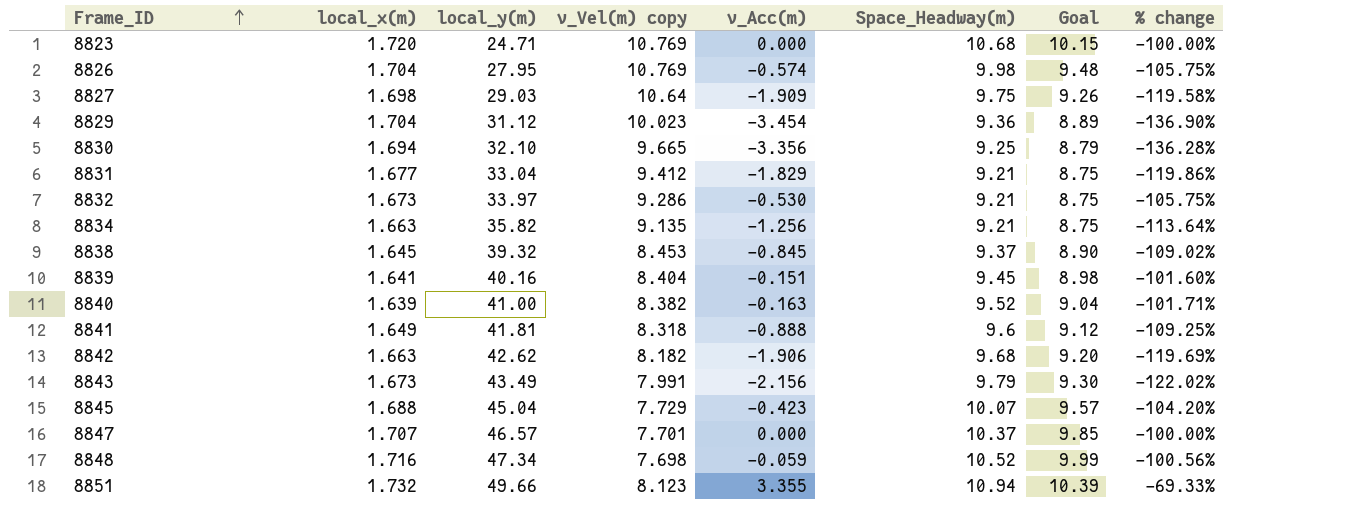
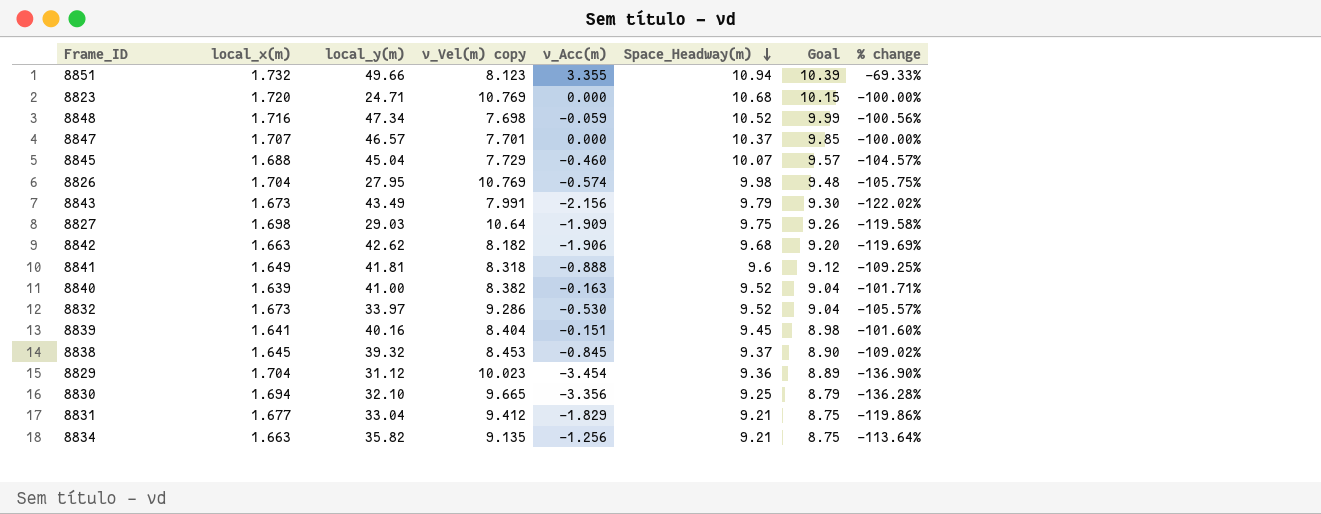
row order: Frame_ID ascending -> Space_Headway(m) descending
8845 | v_Acc(m): -0.423 -> -0.460
8845 | % change: -104.20% -> -104.57%
8832 | Space_Headway(m): 9.21 -> 9.52
8832 | Goal: 8.75 -> 9.04
8832 | % change: -105.75% -> -105.57%

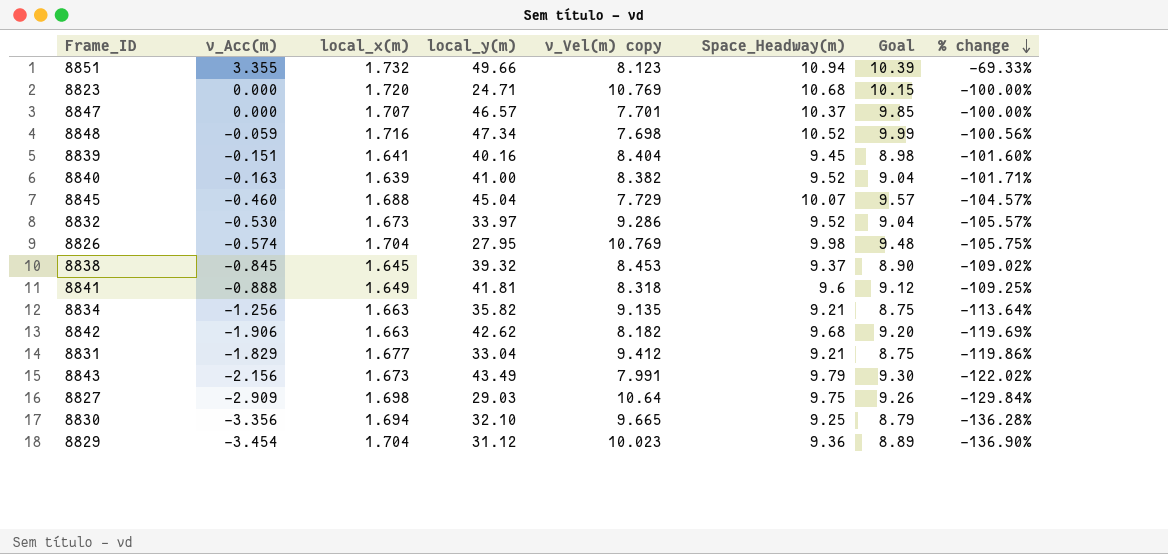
row order: Space_Headway(m) descending -> % change descending
column v_Acc(m) | position: 5 -> 2
8827 | v_Acc(m): -1.909 -> -2.909
8827 | % change: -119.58% -> -129.84%

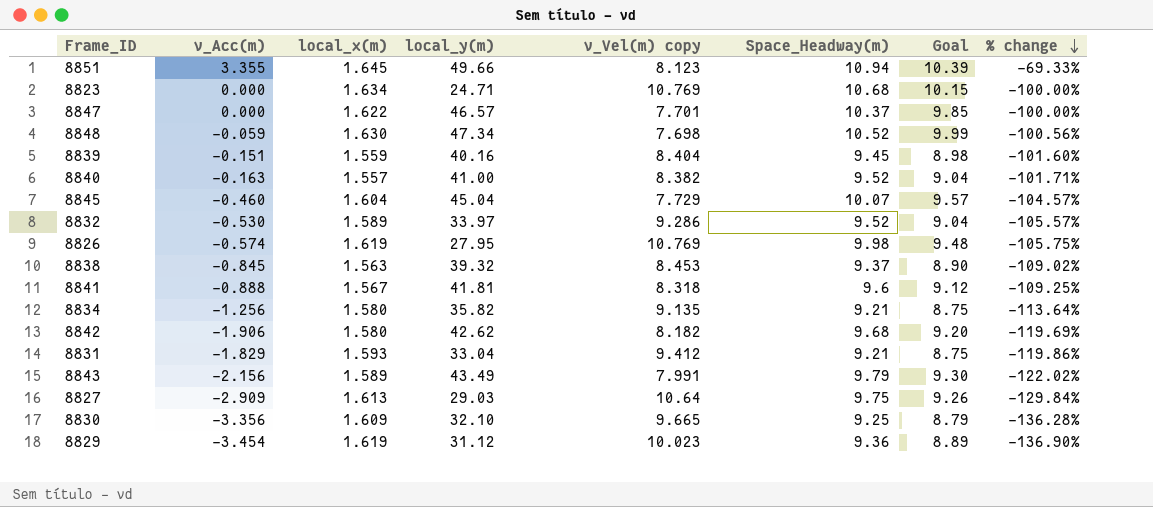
8851 | local_x(m): 1.732 -> 1.645
8823 | local_x(m): 1.720 -> 1.634
8847 | local_x(m): 1.707 -> 1.622
8848 | local_x(m): 1.716 -> 1.630
8839 | local_x(m): 1.641 -> 1.559
8840 | local_x(m): 1.639 -> 1.557
8845 | local_x(m): 1.688 -> 1.604
8832 | local_x(m): 1.673 -> 1.589
8826 | local_x(m): 1.704 -> 1.619
8838 | local_x(m): 1.645 -> 1.563
8841 | local_x(m): 1.649 -> 1.567
8834 | local_x(m): 1.663 -> 1.580
8842 | local_x(m): 1.663 -> 1.580
8831 | local_x(m): 1.677 -> 1.593
8843 | local_x(m): 1.673 -> 1.589
8827 | local_x(m): 1.698 -> 1.613
8830 | local_x(m): 1.694 -> 1.609
8829 | local_x(m): 1.704 -> 1.619

